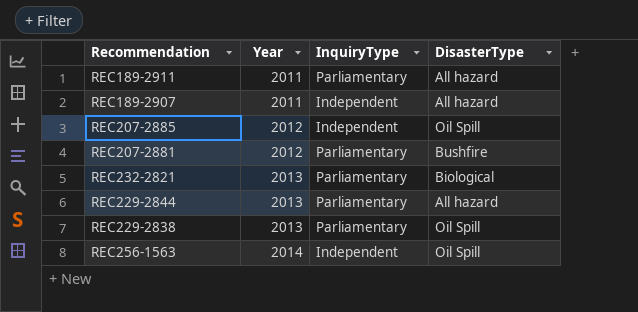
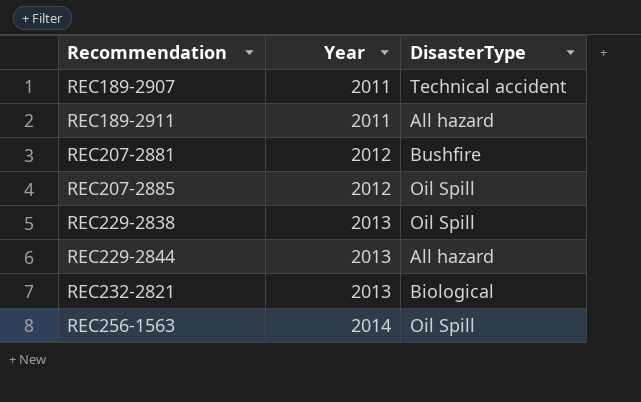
row order: Year ascending -> Recommendation ascending
column InquiryType | position: 3 -> none
REC189-2907 | DisasterType: All hazard -> Technical accident

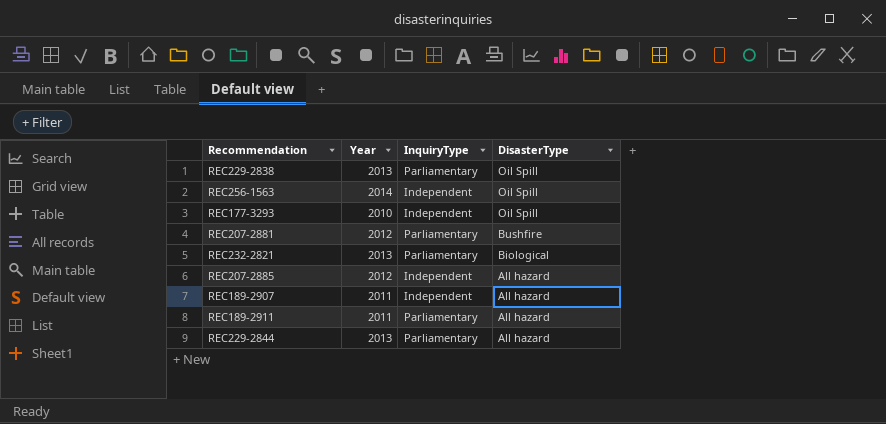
row order: Recommendation ascending -> DisasterType descending
column InquiryType | position: none -> 3
row REC177-3293: none -> 2010 | Independent | Oil Spill
REC207-2885 | DisasterType: Oil Spill -> All hazard
REC189-2907 | DisasterType: Technical accident -> All hazard

